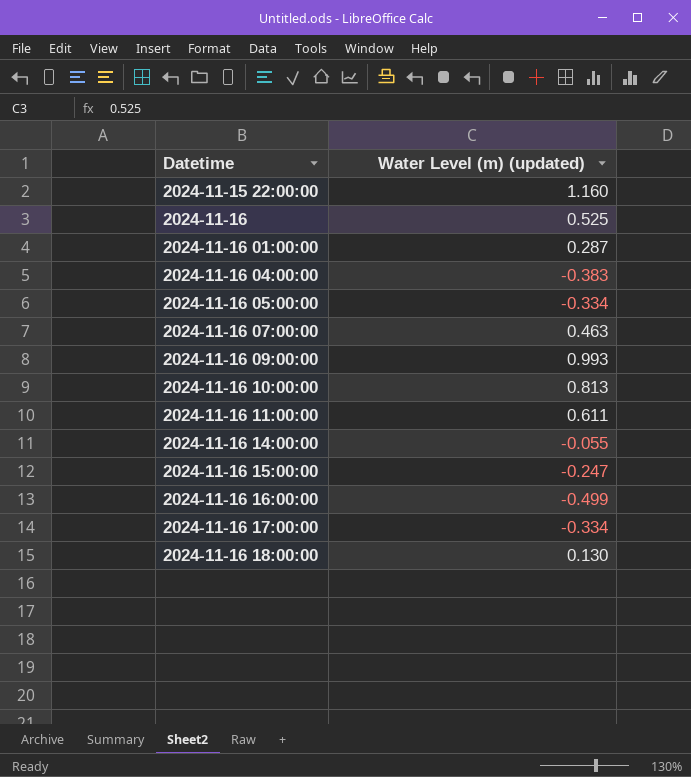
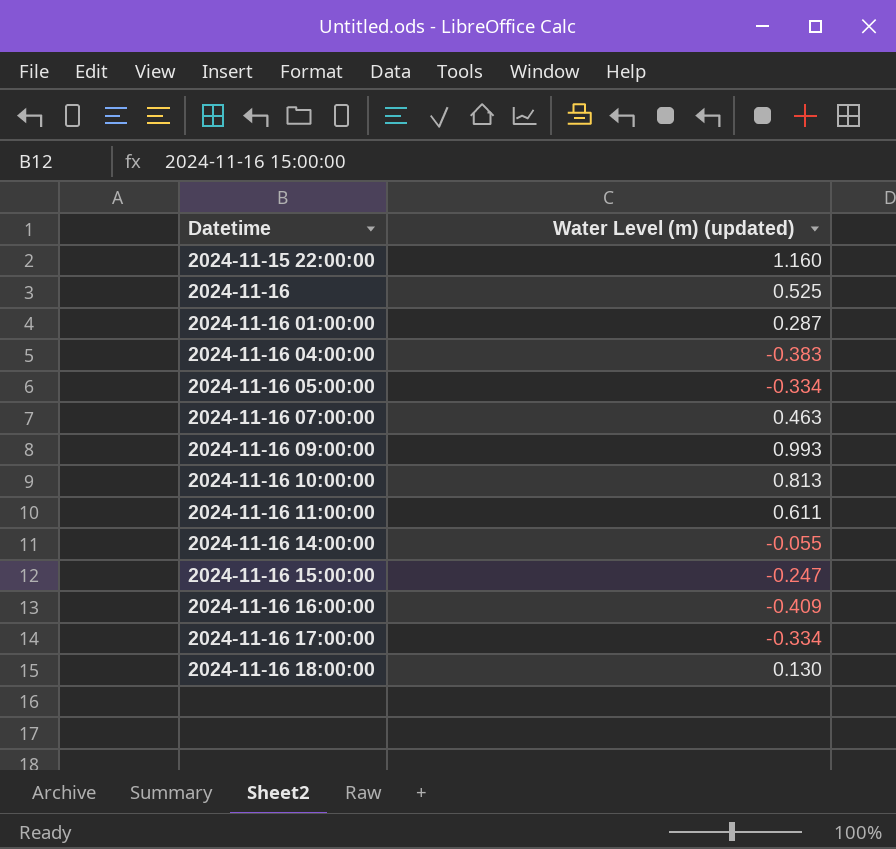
2024-11-16 16:00:00 | Water Level (m) (updated): -0.499 -> -0.409

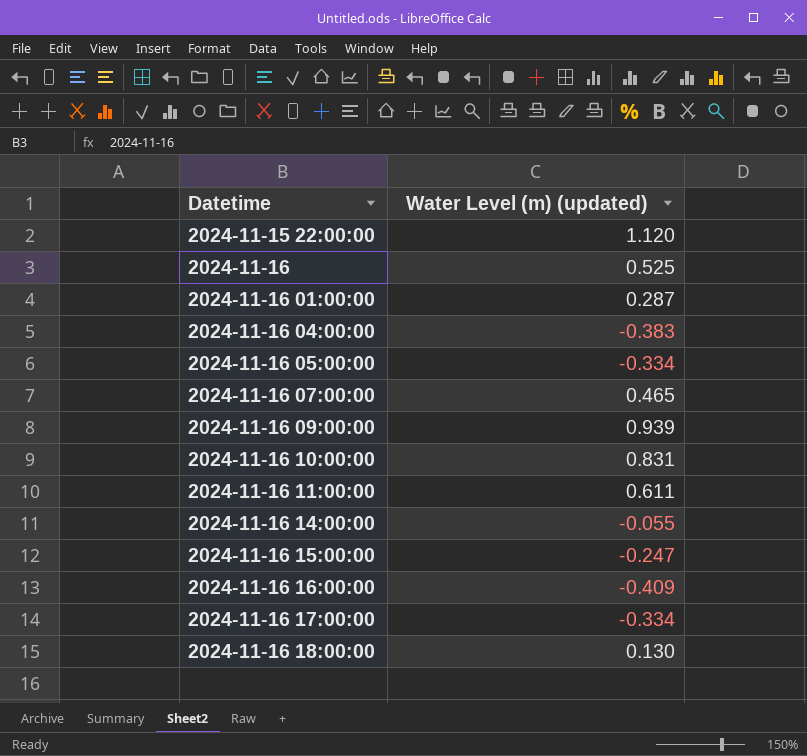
2024-11-15 22:00:00 | Water Level (m) (updated): 1.160 -> 1.120
2024-11-16 07:00:00 | Water Level (m) (updated): 0.463 -> 0.465
2024-11-16 09:00:00 | Water Level (m) (updated): 0.993 -> 0.939
2024-11-16 10:00:00 | Water Level (m) (updated): 0.813 -> 0.831

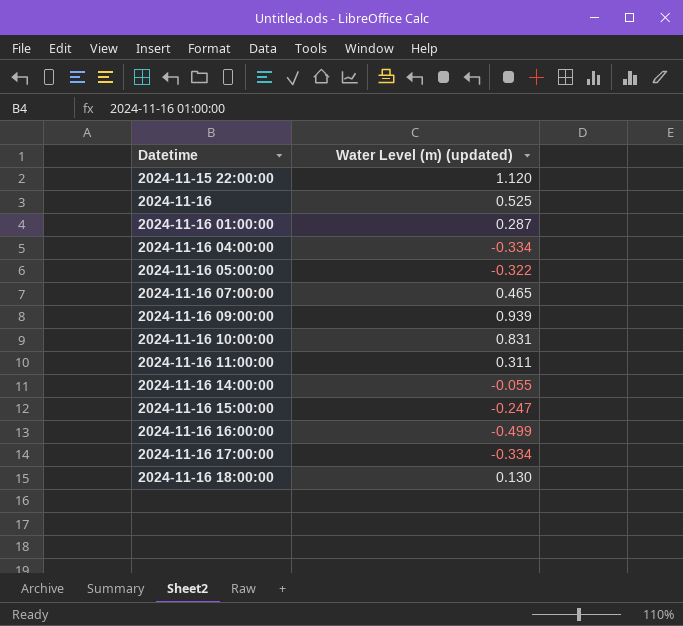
2024-11-16 04:00:00 | Water Level (m) (updated): -0.383 -> -0.334
2024-11-16 05:00:00 | Water Level (m) (updated): -0.334 -> -0.322
2024-11-16 11:00:00 | Water Level (m) (updated): 0.611 -> 0.311
2024-11-16 16:00:00 | Water Level (m) (updated): -0.409 -> -0.499

